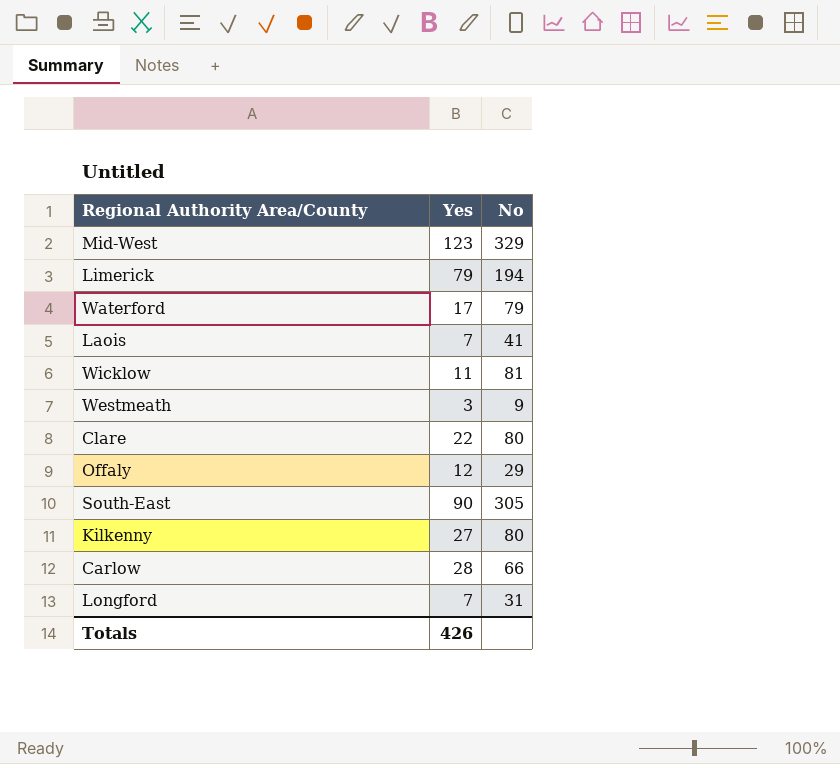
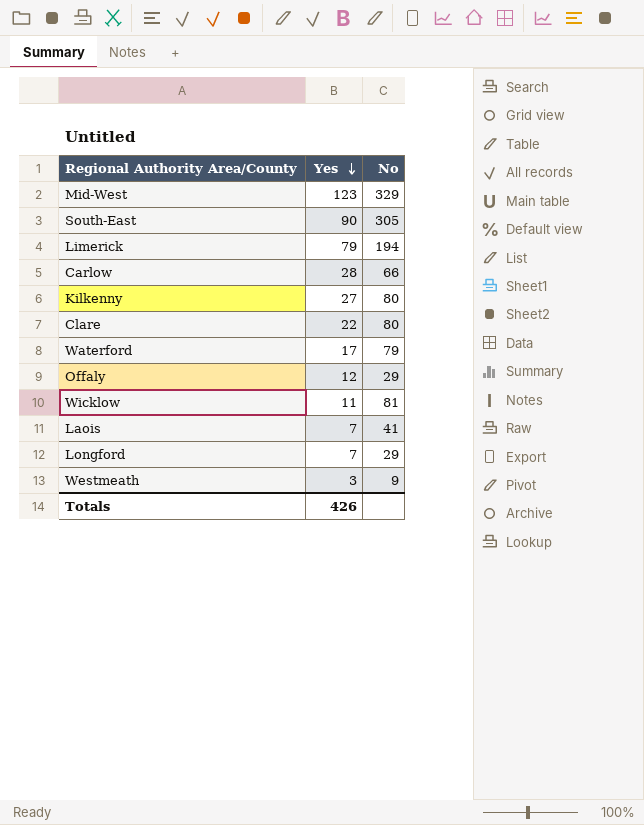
row order: none -> Yes descending
Longford | No: 31 -> 29

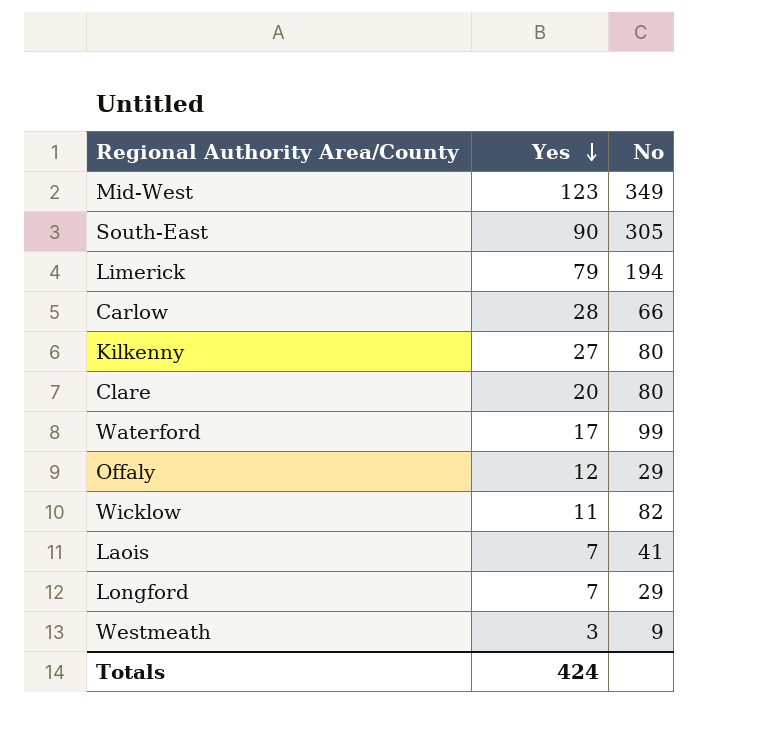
Mid-West | No: 329 -> 349
Clare | Yes: 22 -> 20
Waterford | No: 79 -> 99
Wicklow | No: 81 -> 82
Totals | Yes: 426 -> 424

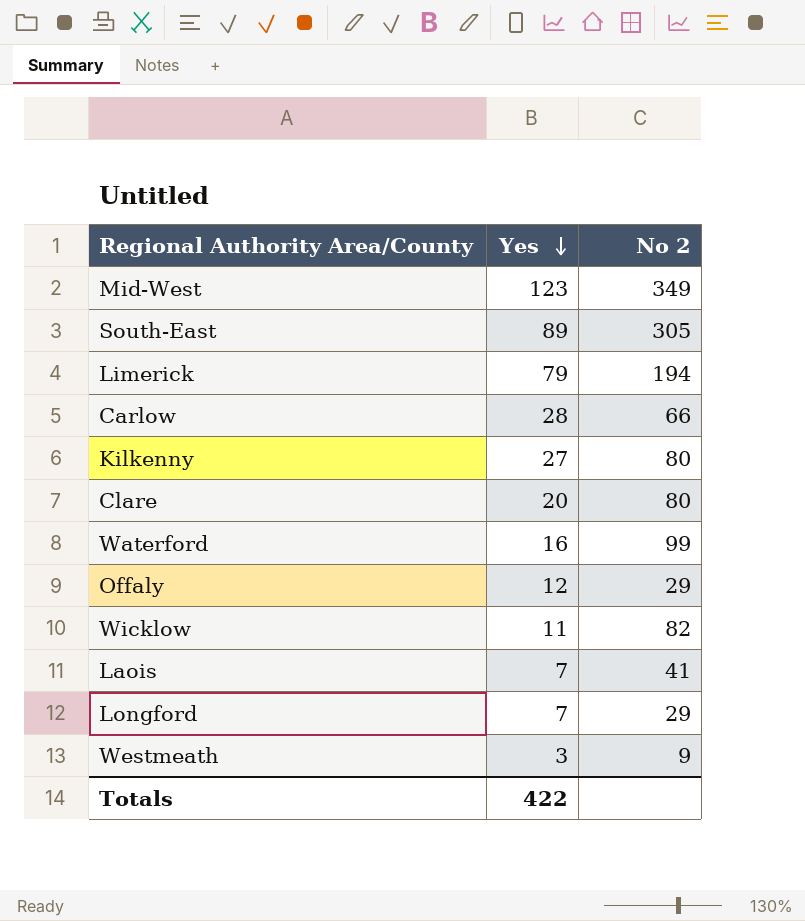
column name: No -> No 2
South-East | Yes: 90 -> 89
Waterford | Yes: 17 -> 16
Totals | Yes: 424 -> 422

